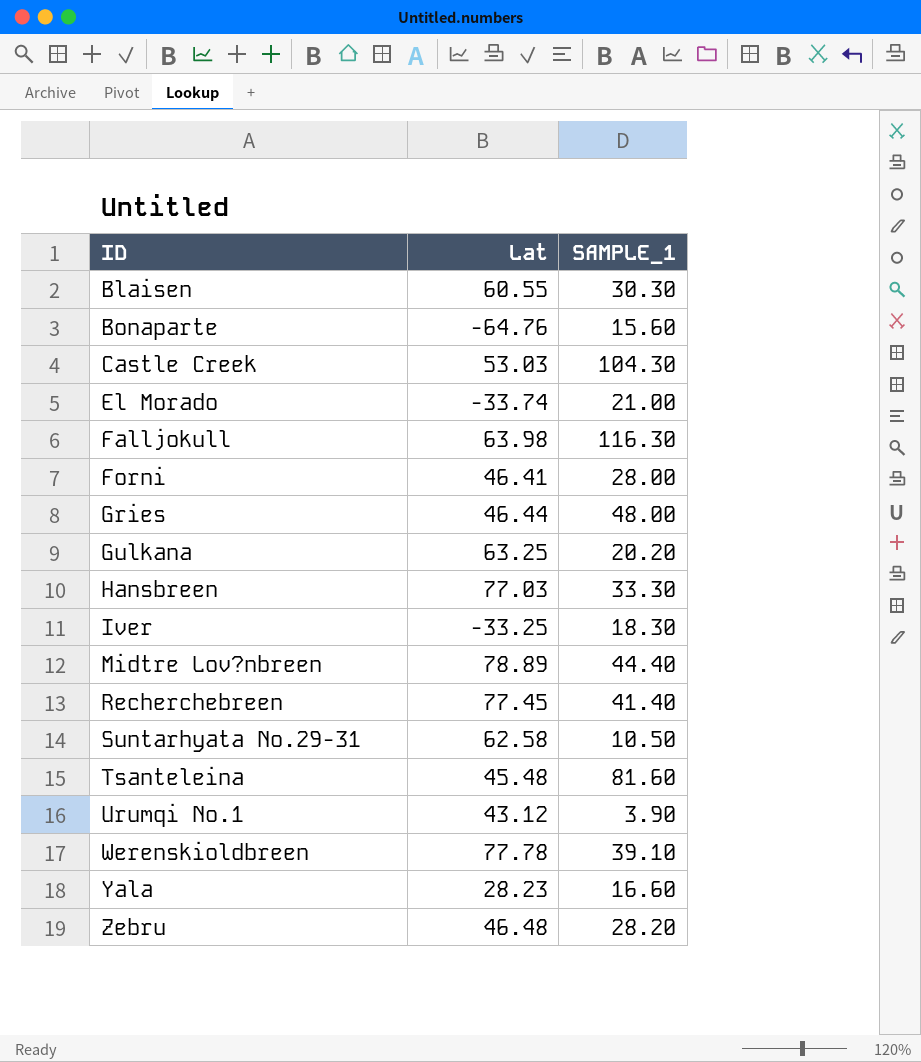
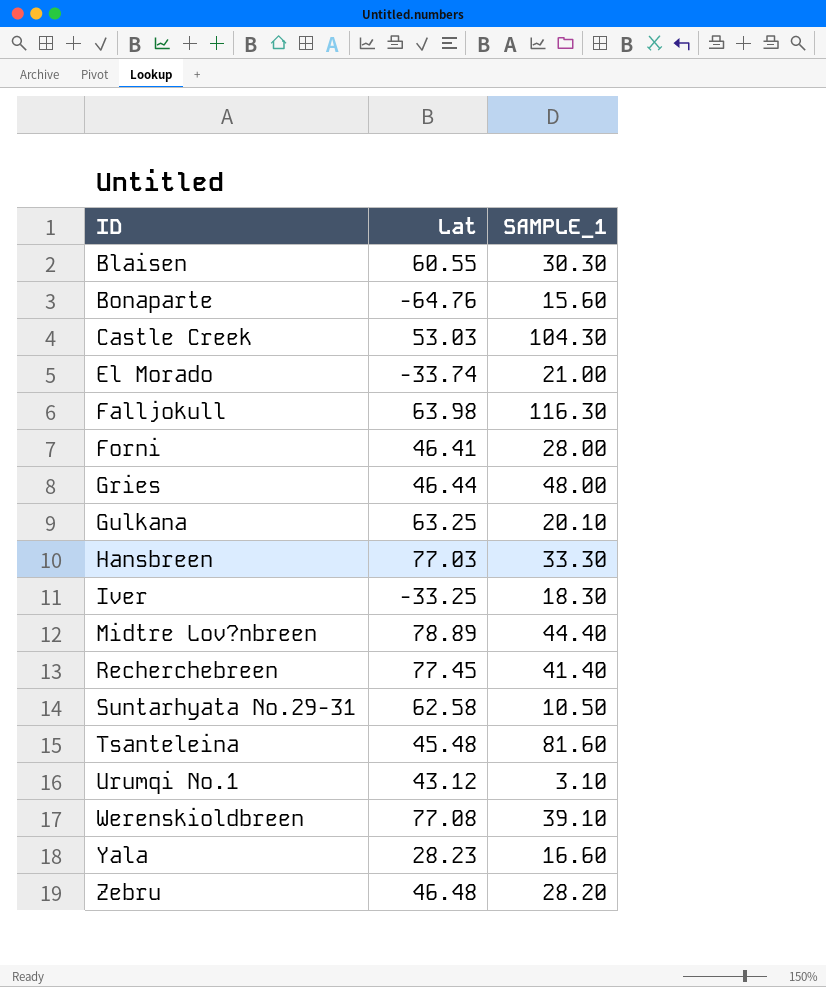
Gulkana | SAMPLE_1: 20.20 -> 20.10
Urumqi No.1 | SAMPLE_1: 3.90 -> 3.10
Werenskioldbreen | Lat: 77.78 -> 77.08

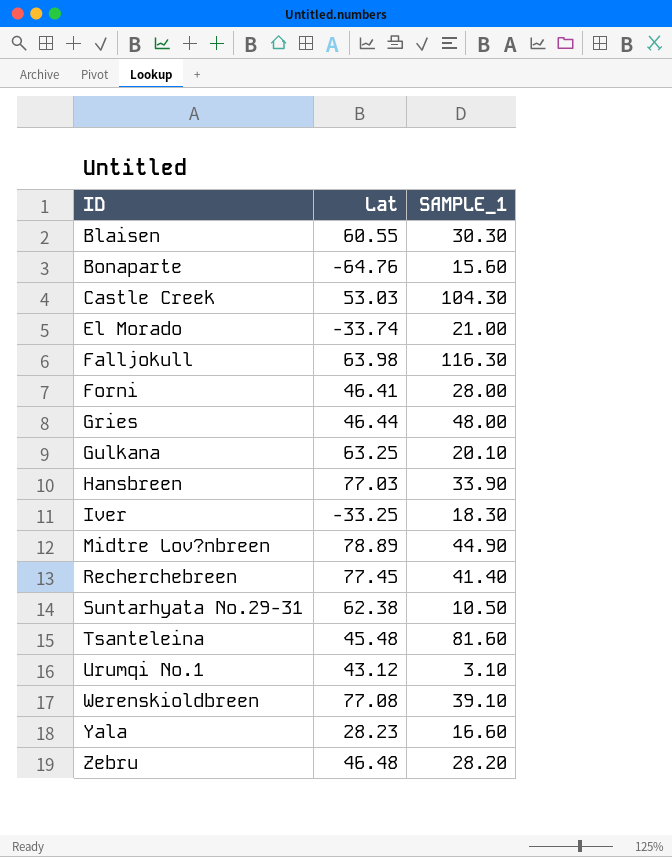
Hansbreen | SAMPLE_1: 33.30 -> 33.90
Midtre Lov?nbreen | SAMPLE_1: 44.40 -> 44.90
Suntarhyata No.29-31 | Lat: 62.58 -> 62.38

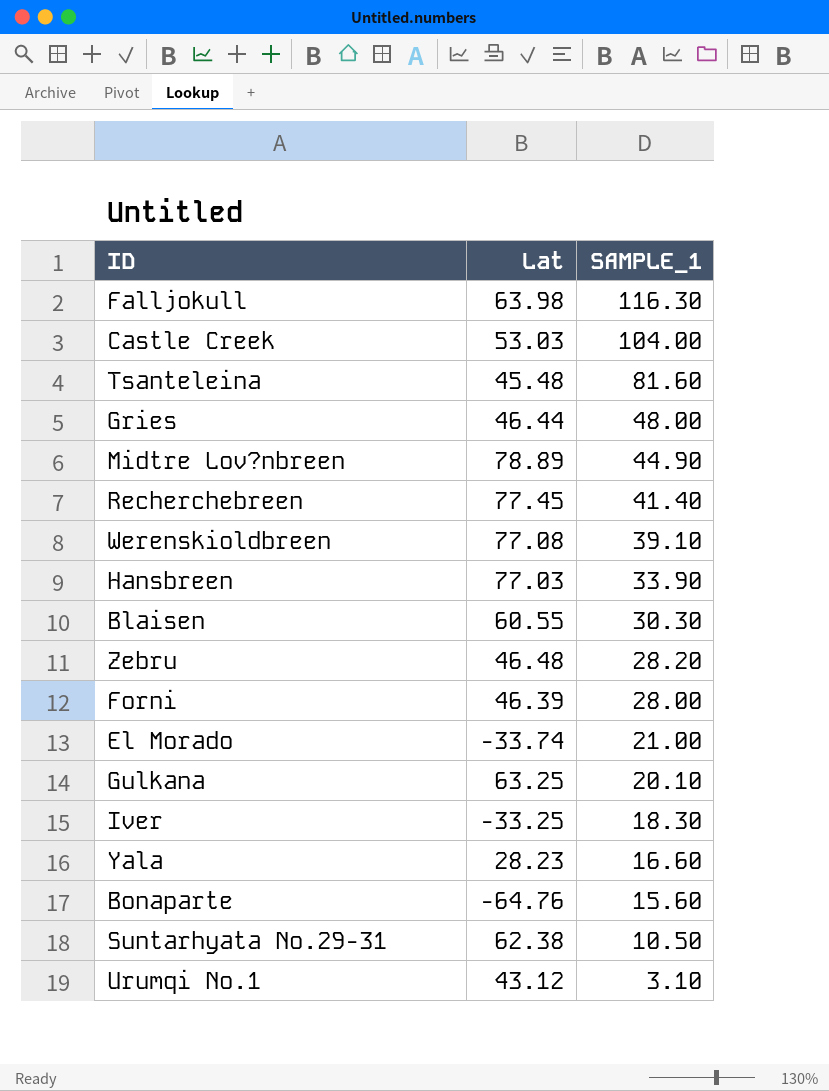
row order: ID ascending -> SAMPLE_1 descending
Castle Creek | SAMPLE_1: 104.30 -> 104.00
Forni | Lat: 46.41 -> 46.39

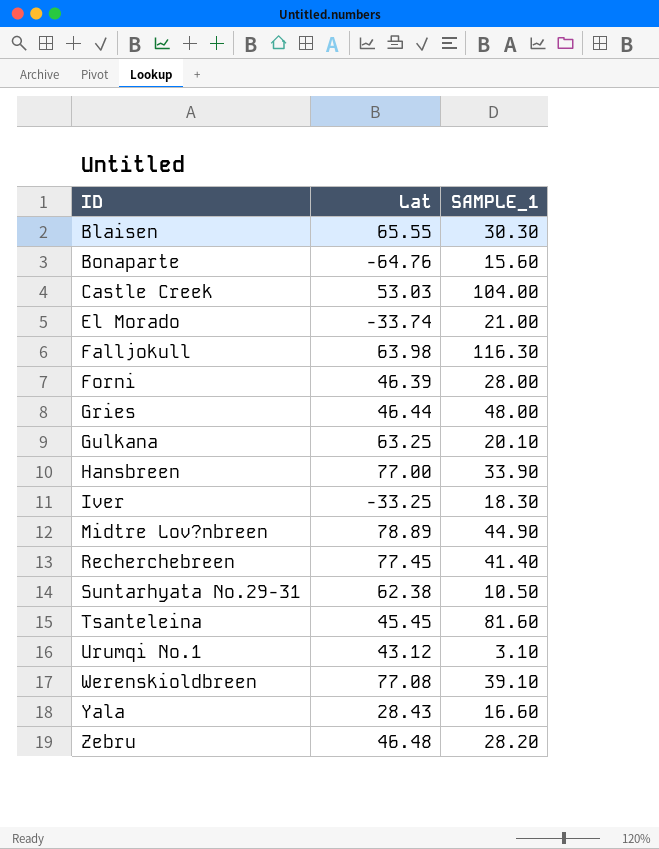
row order: SAMPLE_1 descending -> ID ascending
Blaisen | Lat: 60.55 -> 65.55
Hansbreen | Lat: 77.03 -> 77.00
Tsanteleina | Lat: 45.48 -> 45.45
Yala | Lat: 28.23 -> 28.43

